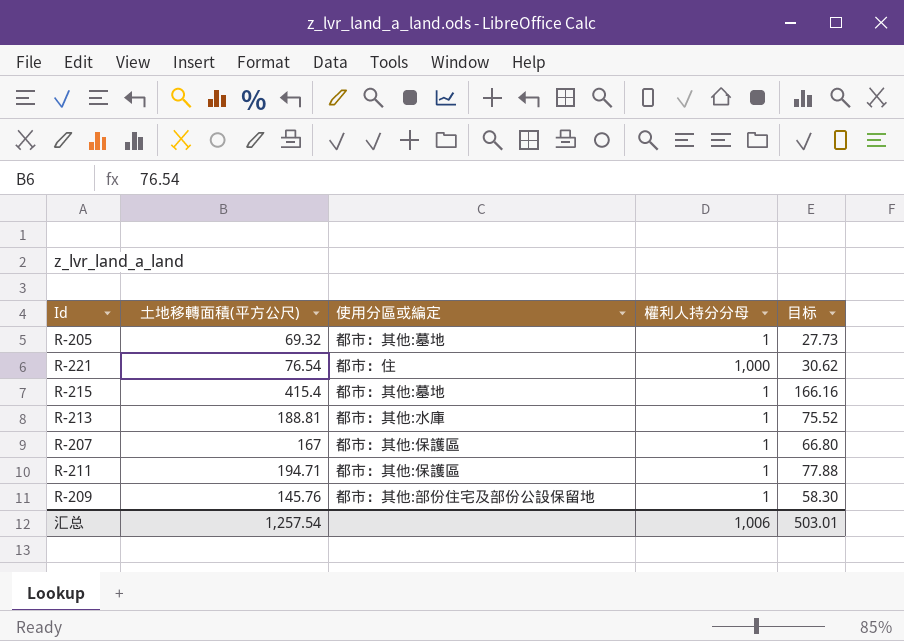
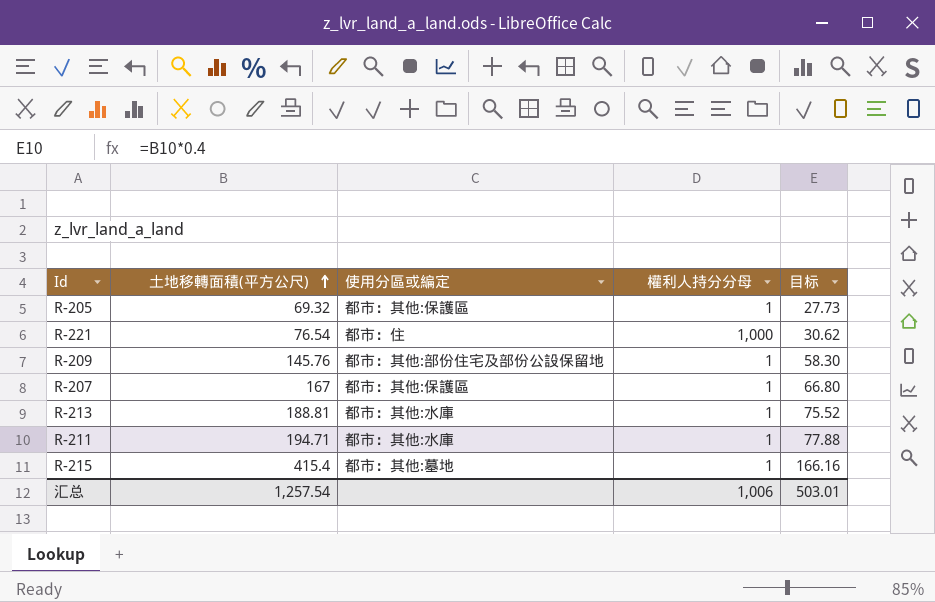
row order: none -> 土地移轉面積(平方公尺) ascending
R-205 | 使用分區或編定: 都市：其他:墓地 -> 都市：其他:保護區
R-211 | 使用分區或編定: 都市：其他:保護區 -> 都市：其他:水庫

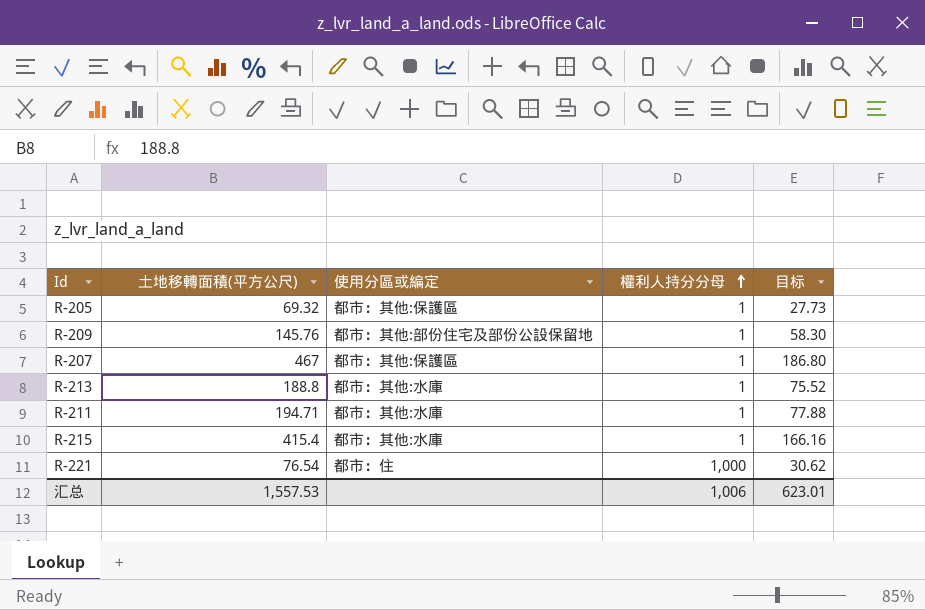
row order: 土地移轉面積(平方公尺) ascending -> 權利人持分分母 ascending
R-207 | 土地移轉面積(平方公尺): 167 -> 467
R-207 | 目标: 66.80 -> 186.80
R-213 | 土地移轉面積(平方公尺): 188.81 -> 188.8
R-215 | 使用分區或編定: 都市：其他:墓地 -> 都市：其他:水庫
汇总 | 土地移轉面積(平方公尺): 1,257.54 -> 1,557.53
汇总 | 目标: 503.01 -> 623.01

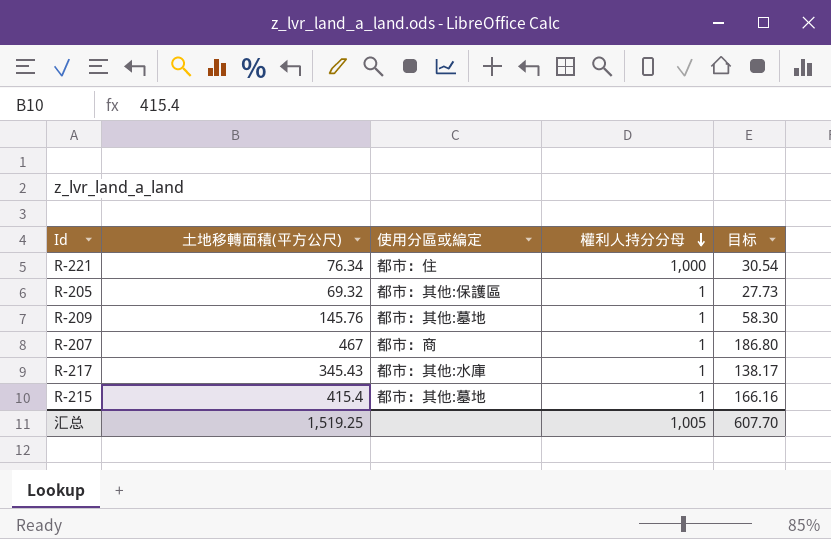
row order: 權利人持分分母 ascending -> 權利人持分分母 descending
row R-213: 188.8 | 都市：其他:水庫 | 1 | 75.52 -> none
row R-211: 194.71 | 都市：其他:水庫 | 1 | 77.88 -> none
R-221 | 土地移轉面積(平方公尺): 76.54 -> 76.34
R-221 | 目标: 30.62 -> 30.54
R-209 | 使用分區或編定: 都市：其他:部份住宅及部份公設保留地 -> 都市：其他:墓地
R-207 | 使用分區或編定: 都市：其他:保護區 -> 都市：商
row R-217: none -> 345.43 | 都市：其他:水庫 | 1 | 138.17
R-215 | 使用分區或編定: 都市：其他:水庫 -> 都市：其他:墓地
汇总 | 土地移轉面積(平方公尺): 1,557.53 -> 1,519.25
汇总 | 權利人持分分母: 1,006 -> 1,005
汇总 | 目标: 623.01 -> 607.70

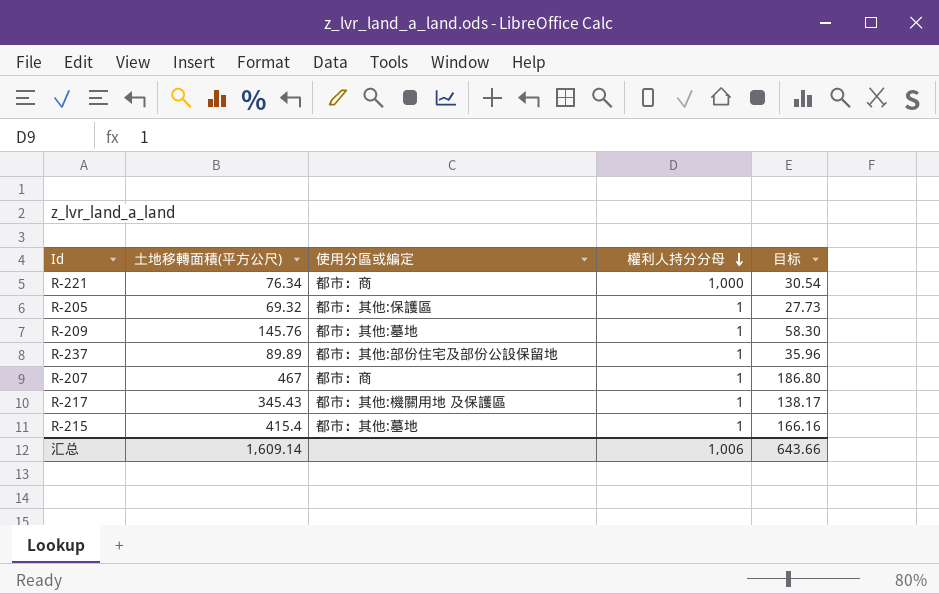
R-221 | 使用分區或編定: 都市：住 -> 都市：商
row R-237: none -> 89.89 | 都市：其他:部份住宅及部份公設保留地 | 1 | 35.96
R-217 | 使用分區或編定: 都市：其他:水庫 -> 都市：其他:機關用地 及保護區
汇总 | 土地移轉面積(平方公尺): 1,519.25 -> 1,609.14
汇总 | 權利人持分分母: 1,005 -> 1,006
汇总 | 目标: 607.70 -> 643.66

